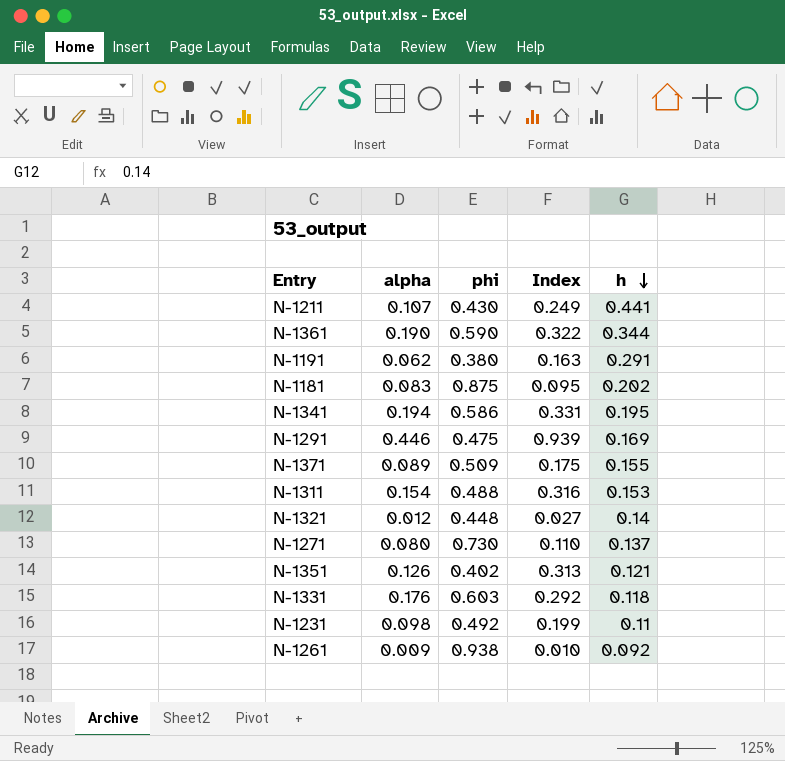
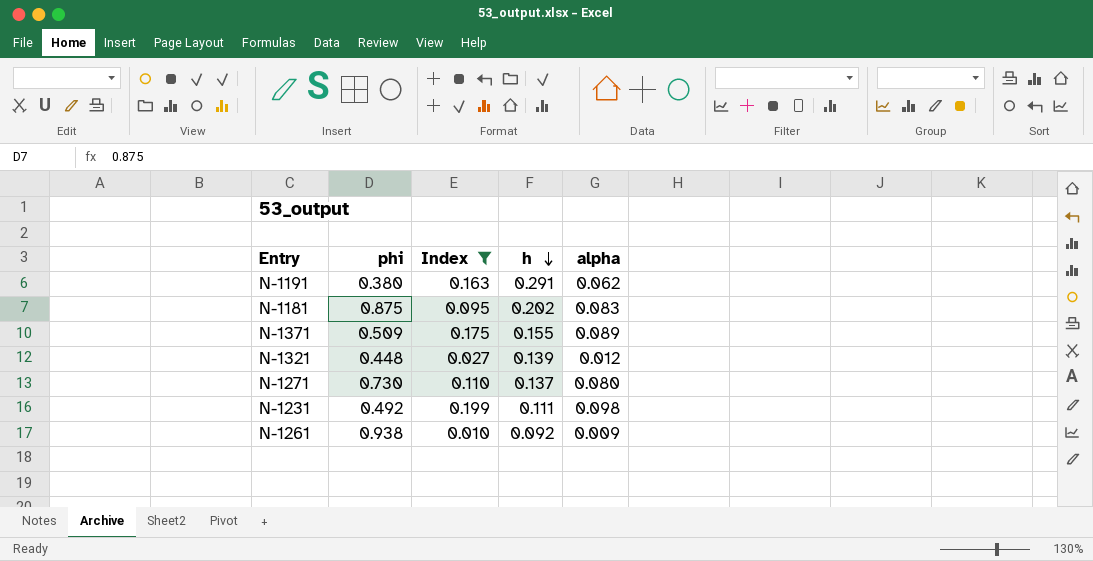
filter: none -> Index <= 0.199
column alpha | position: 2 -> 5
N-1321 | h: 0.14 -> 0.139
N-1231 | h: 0.11 -> 0.111

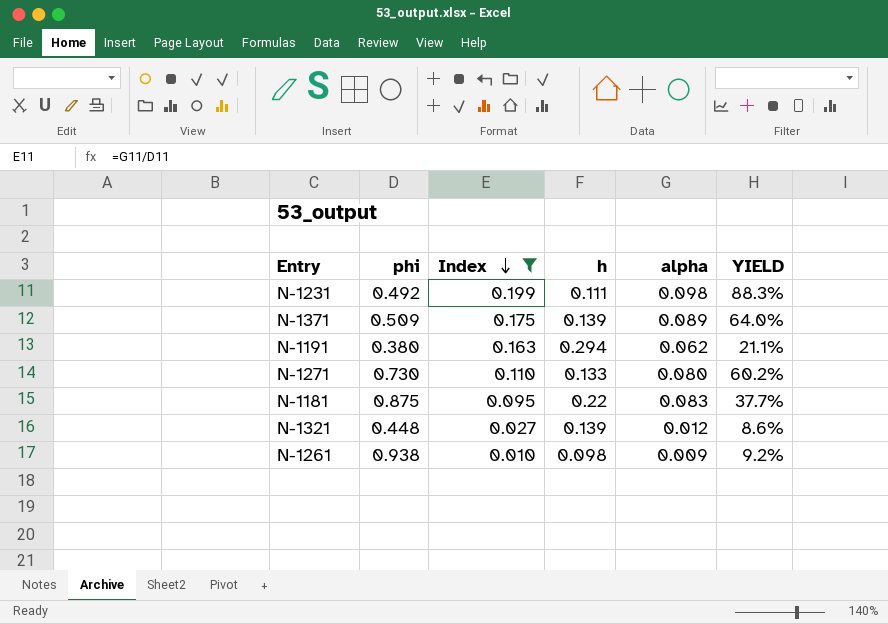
row order: h descending -> Index descending
column YIELD | formula: none -> [alpha] / [h]
N-1371 | h: 0.155 -> 0.139
N-1191 | h: 0.291 -> 0.294
N-1271 | h: 0.137 -> 0.133
N-1181 | h: 0.202 -> 0.22
N-1261 | h: 0.092 -> 0.098

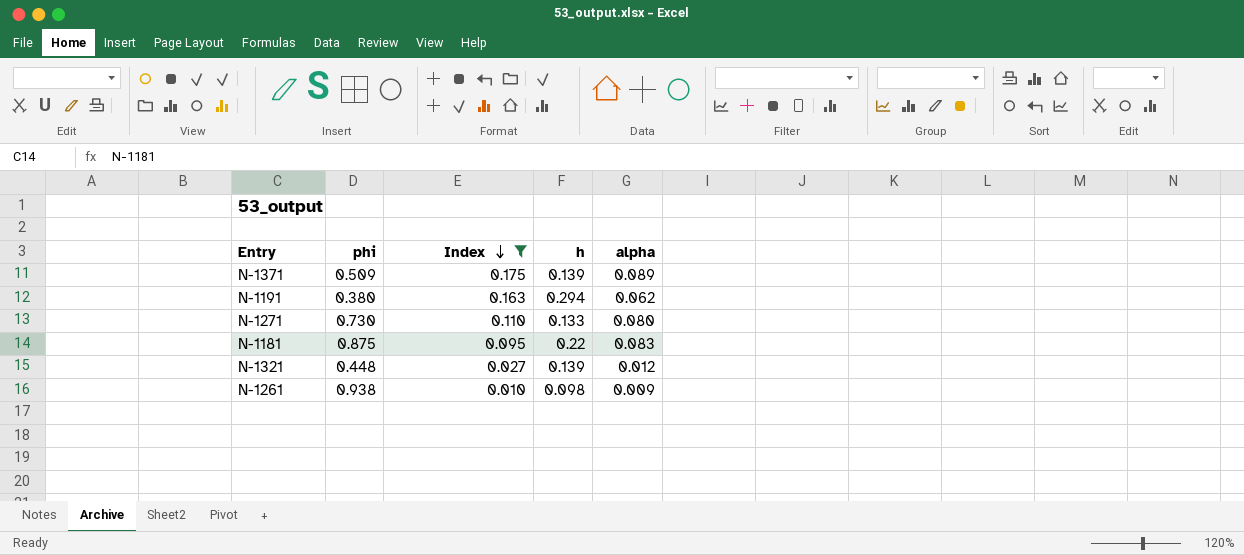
column YIELD | formula: [alpha] / [h] -> none
row N-1231: 0.492 | 0.199 | 0.111 | 0.098 | 88.3% -> none

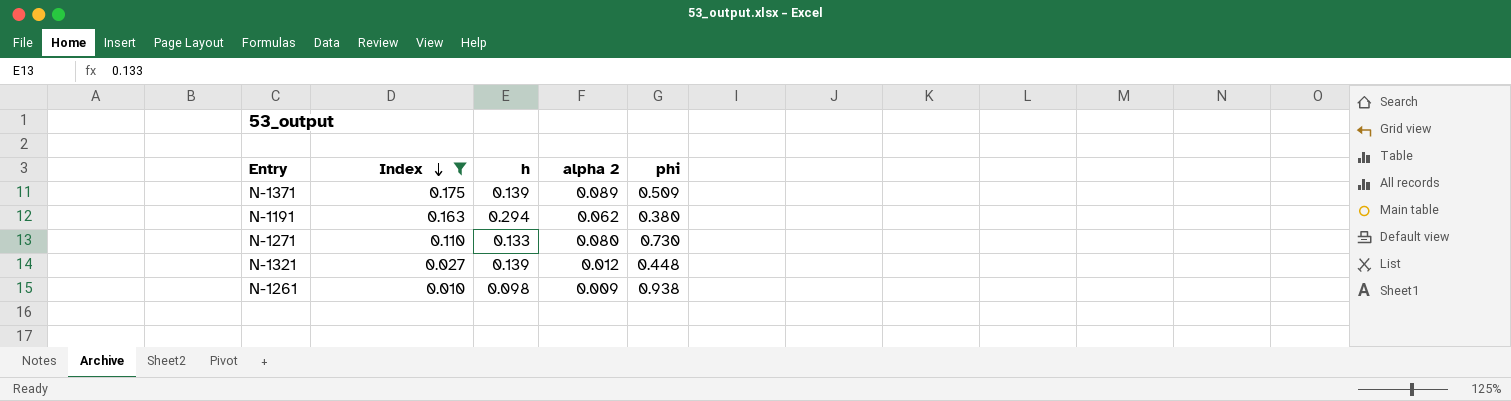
column name: alpha -> alpha 2
column phi | position: 2 -> 5
row N-1181: 0.875 | 0.095 | 0.22 | 0.083 -> none

